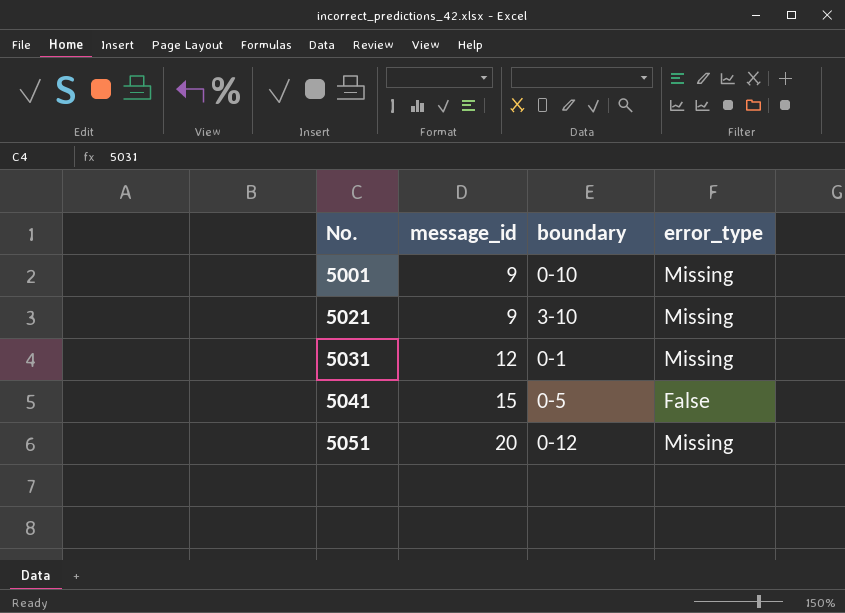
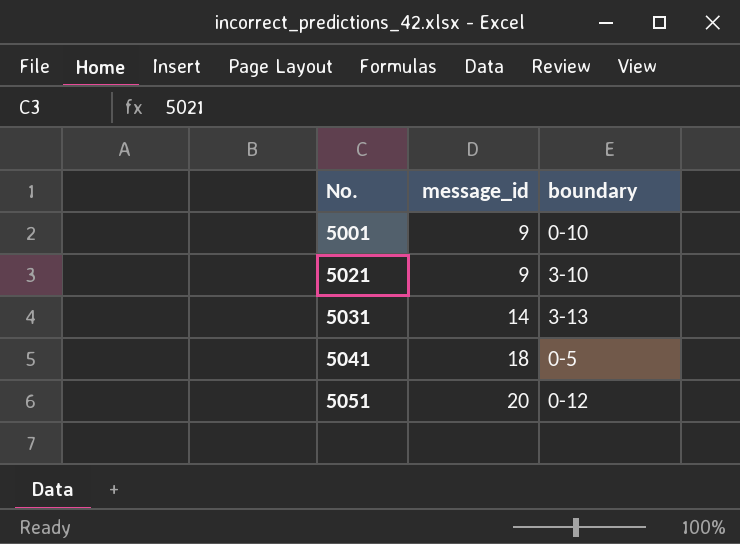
column error_type | position: 4 -> none
5031 | message_id: 12 -> 14
5031 | boundary: 0-1 -> 3-13
5041 | message_id: 15 -> 18

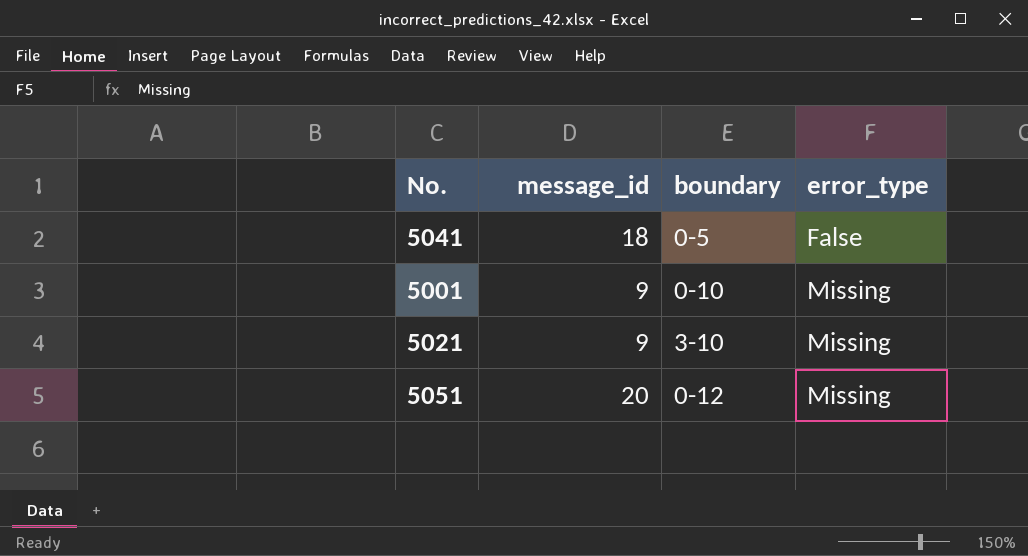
row order: No. ascending -> error_type ascending
column error_type | position: none -> 4
row 5031: 14 | 3-13 -> none

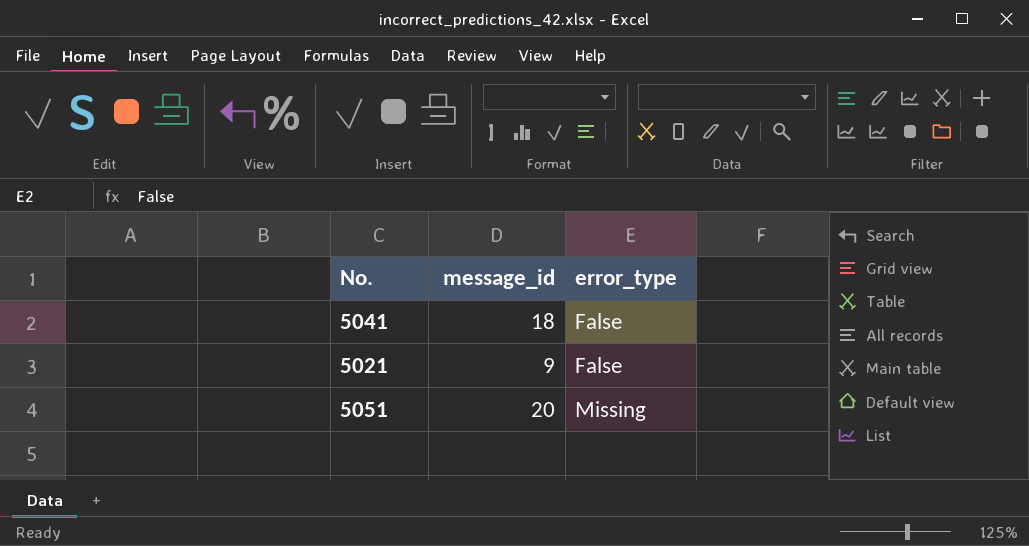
column boundary | position: 3 -> none
row 5001: 9 | 0-10 | Missing -> none
5021 | error_type: Missing -> False

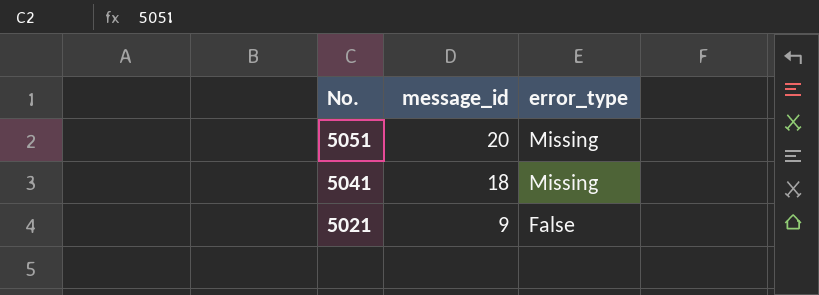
row order: error_type ascending -> No. descending
5041 | error_type: False -> Missing

